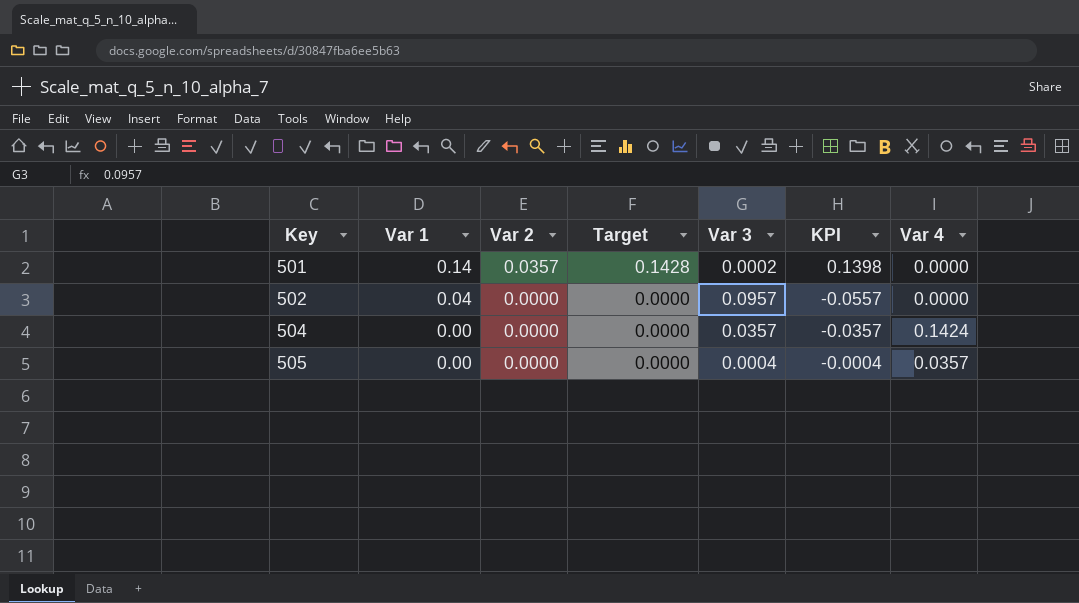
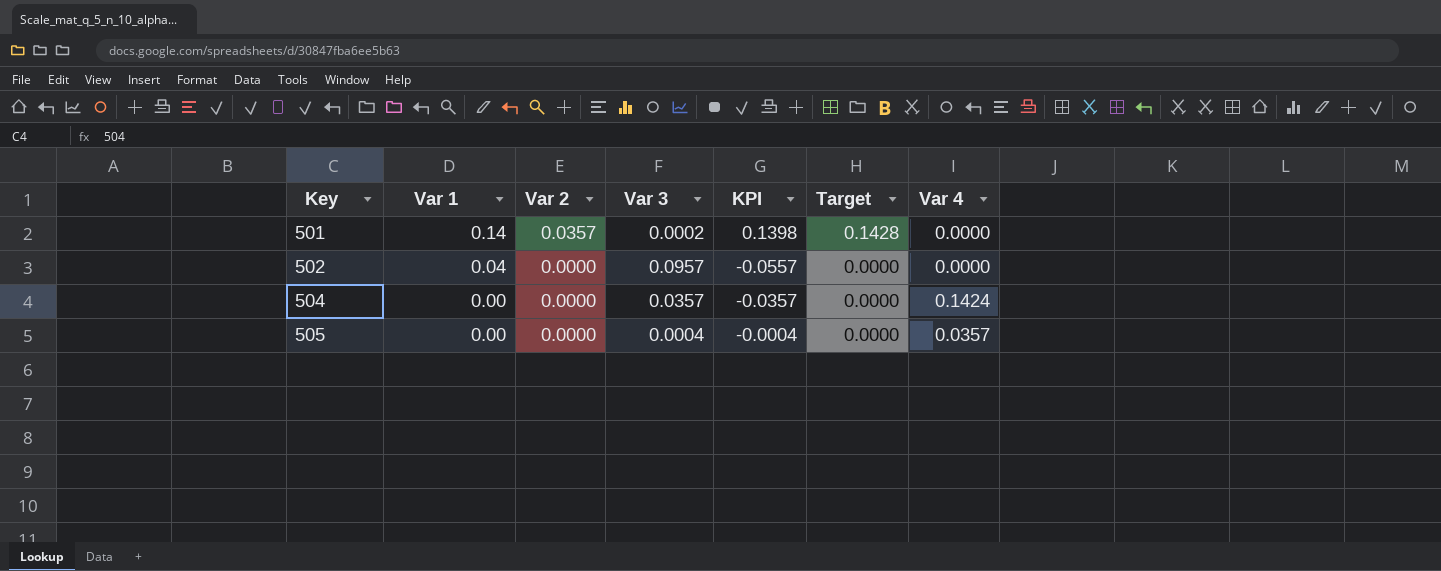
column Target | position: 4 -> 6

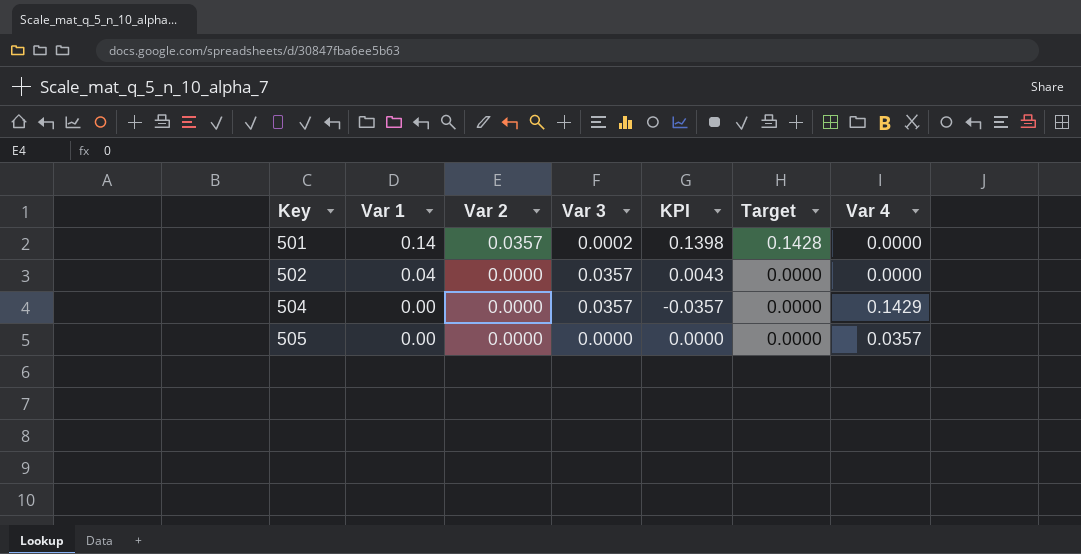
502 | Var 3: 0.0957 -> 0.0357
502 | KPI: -0.0557 -> 0.0043
504 | Var 4: 0.1424 -> 0.1429
505 | Var 3: 0.0004 -> 0.0000
505 | KPI: -0.0004 -> 0.0000

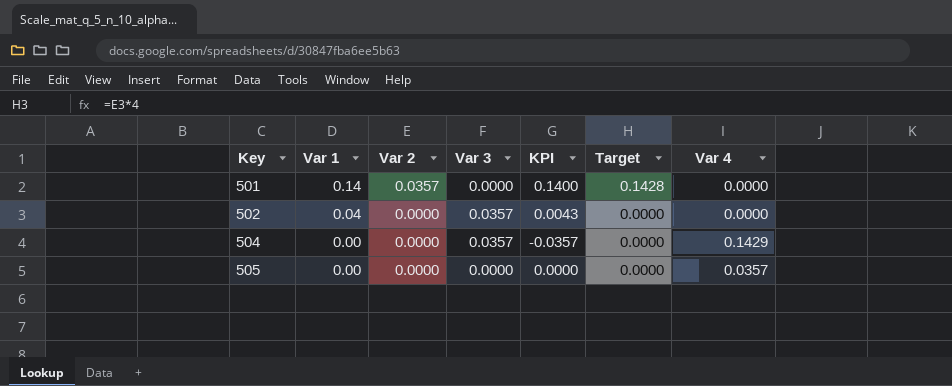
501 | Var 3: 0.0002 -> 0.0000
501 | KPI: 0.1398 -> 0.1400

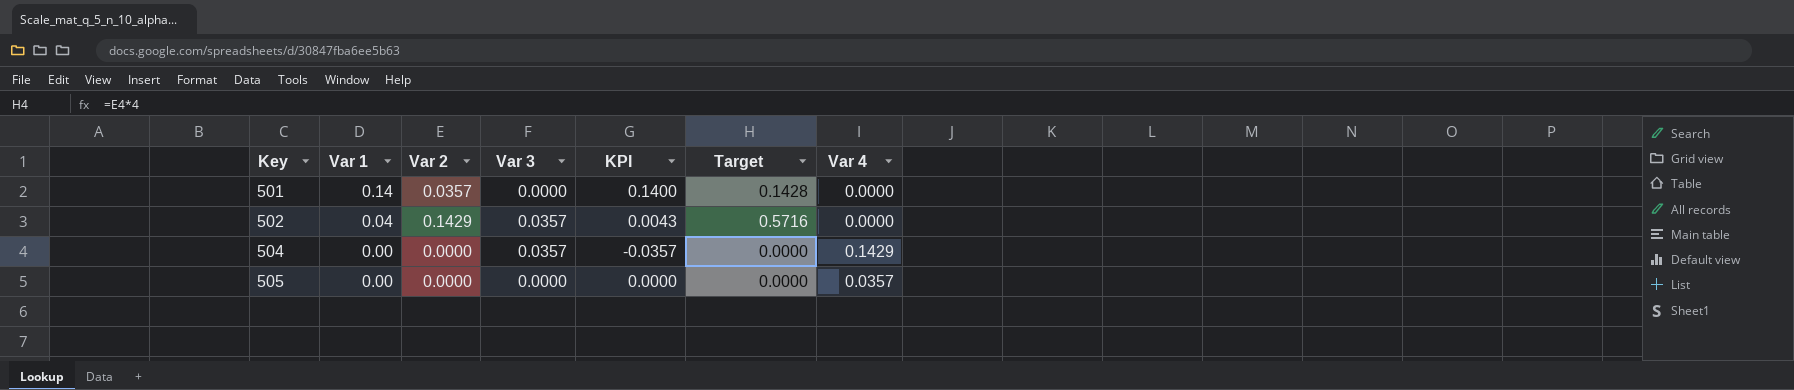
502 | Var 2: 0.0000 -> 0.1429
502 | Target: 0.0000 -> 0.5716

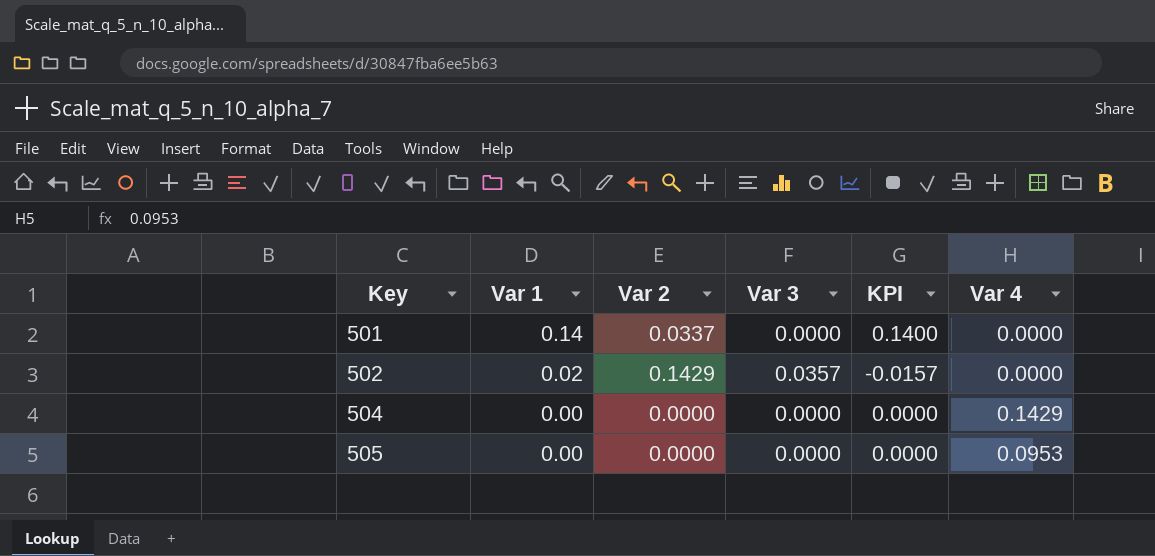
column Target | formula: [Var 2] * 4 -> none
501 | Var 2: 0.0357 -> 0.0337
502 | Var 1: 0.04 -> 0.02
502 | KPI: 0.0043 -> -0.0157
504 | Var 3: 0.0357 -> 0.0000
504 | KPI: -0.0357 -> 0.0000
505 | Var 4: 0.0357 -> 0.0953

